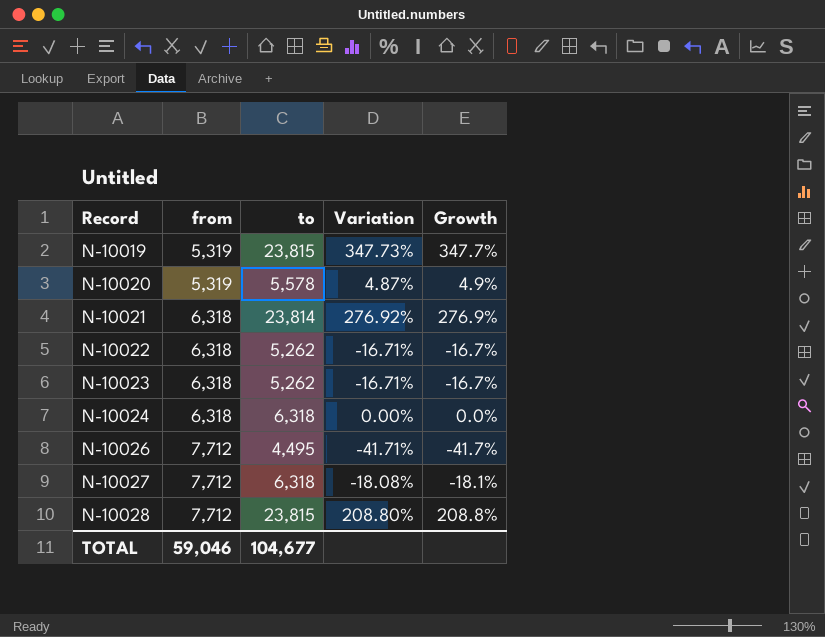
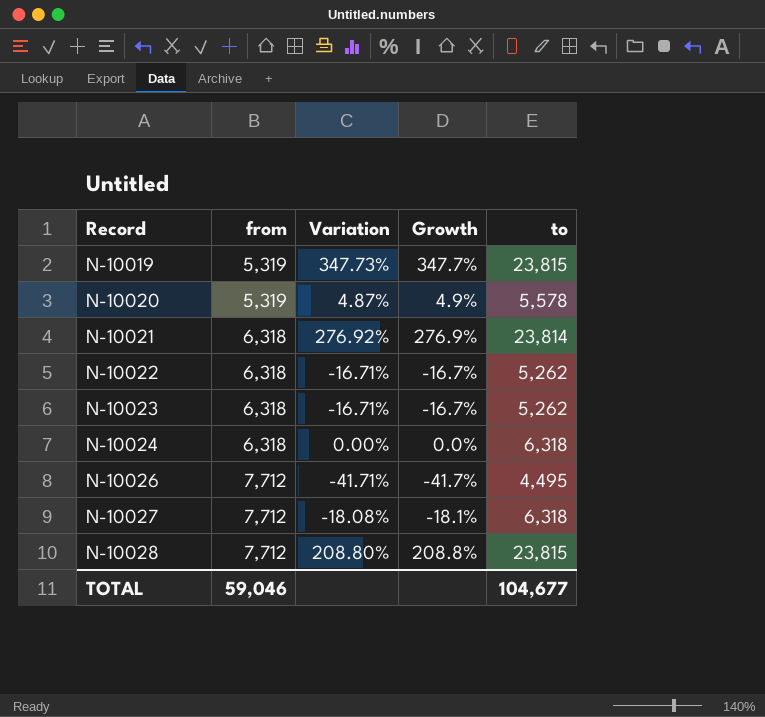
column to | position: 3 -> 5

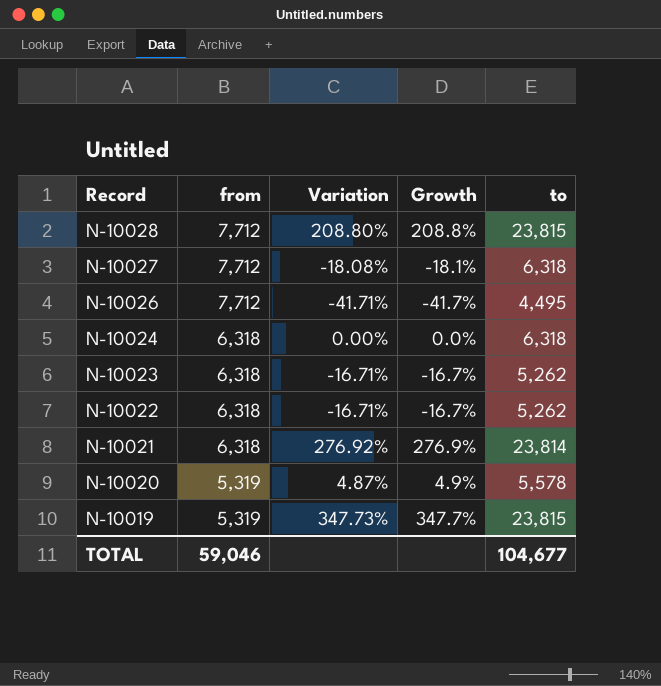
row order: Record ascending -> Record descending

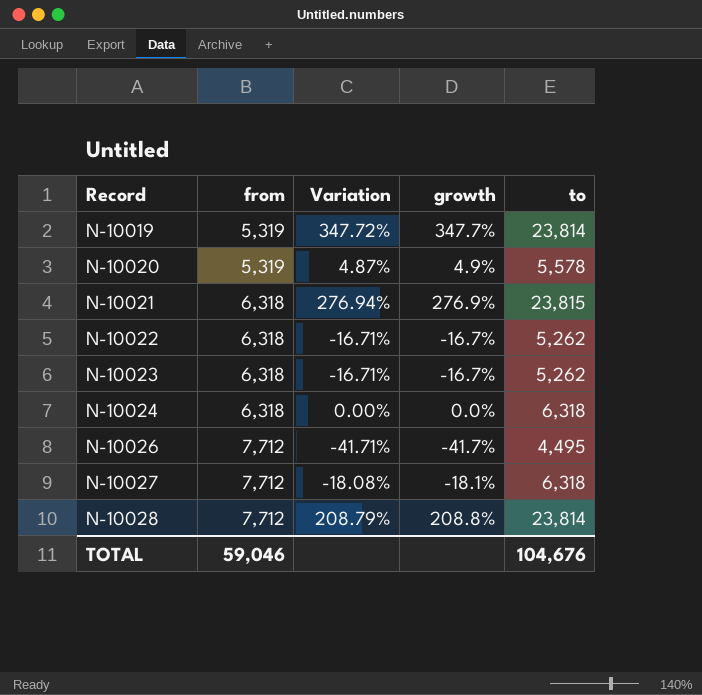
row order: Record descending -> Record ascending
column name: Growth -> growth
N-10019 | Variation: 347.73% -> 347.72%
N-10019 | to: 23,815 -> 23,814
N-10021 | Variation: 276.92% -> 276.94%
N-10021 | to: 23,814 -> 23,815
N-10028 | Variation: 208.80% -> 208.79%
N-10028 | to: 23,815 -> 23,814
TOTAL | to: 104,677 -> 104,676

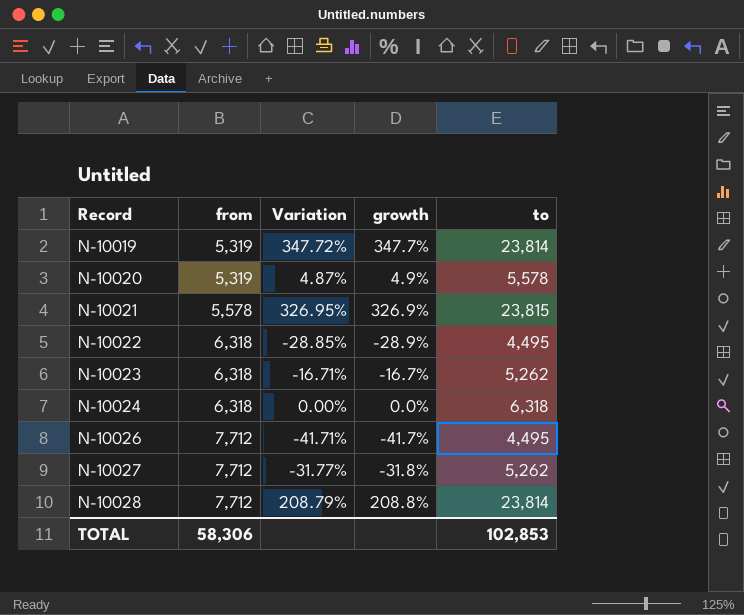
N-10021 | from: 6,318 -> 5,578
N-10021 | Variation: 276.94% -> 326.95%
N-10021 | growth: 276.9% -> 326.9%
N-10022 | Variation: -16.71% -> -28.85%
N-10022 | growth: -16.7% -> -28.9%
N-10022 | to: 5,262 -> 4,495
N-10027 | Variation: -18.08% -> -31.77%
N-10027 | growth: -18.1% -> -31.8%
N-10027 | to: 6,318 -> 5,262
TOTAL | from: 59,046 -> 58,306
TOTAL | to: 104,676 -> 102,853

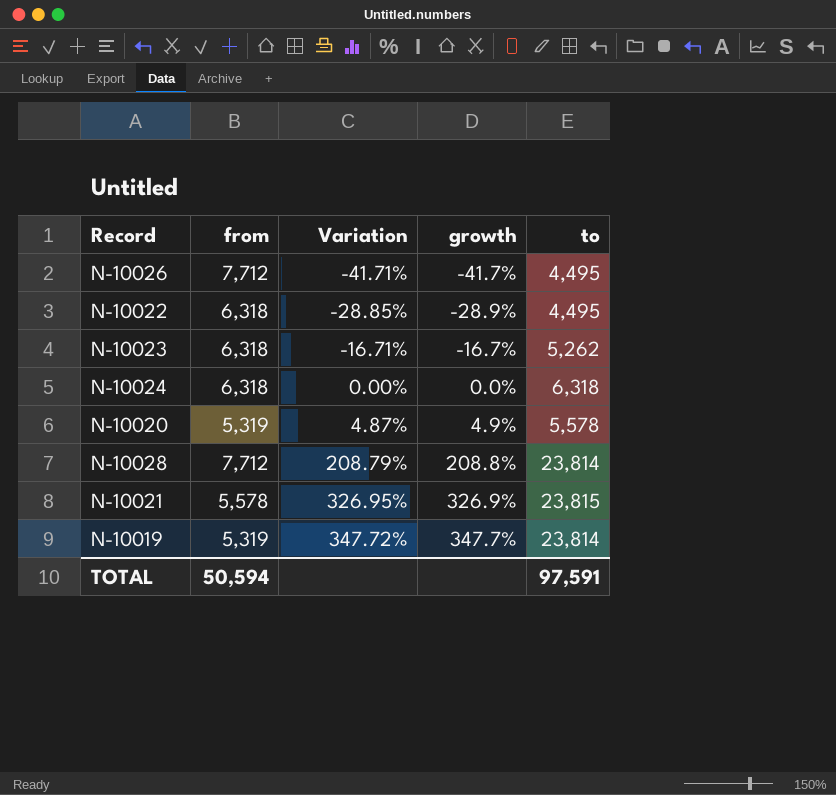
row order: Record ascending -> Variation ascending
row N-10027: 7,712 | -31.77% | -31.8% | 5,262 -> none
TOTAL | from: 58,306 -> 50,594
TOTAL | to: 102,853 -> 97,591

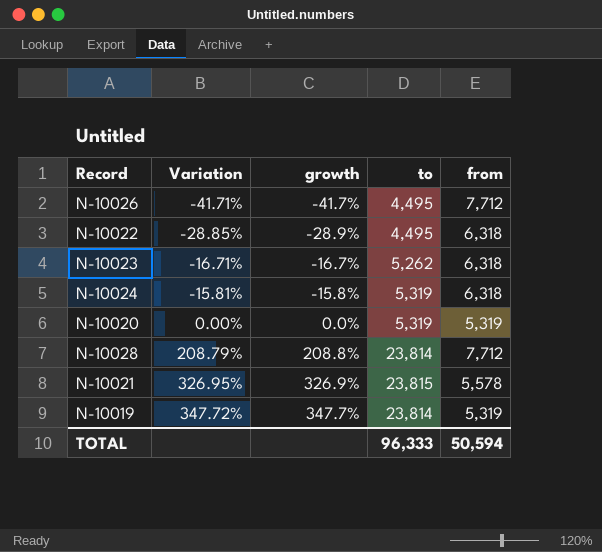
column from | position: 2 -> 5
N-10024 | Variation: 0.00% -> -15.81%
N-10024 | growth: 0.0% -> -15.8%
N-10024 | to: 6,318 -> 5,319
N-10020 | Variation: 4.87% -> 0.00%
N-10020 | growth: 4.9% -> 0.0%
N-10020 | to: 5,578 -> 5,319
TOTAL | to: 97,591 -> 96,333

